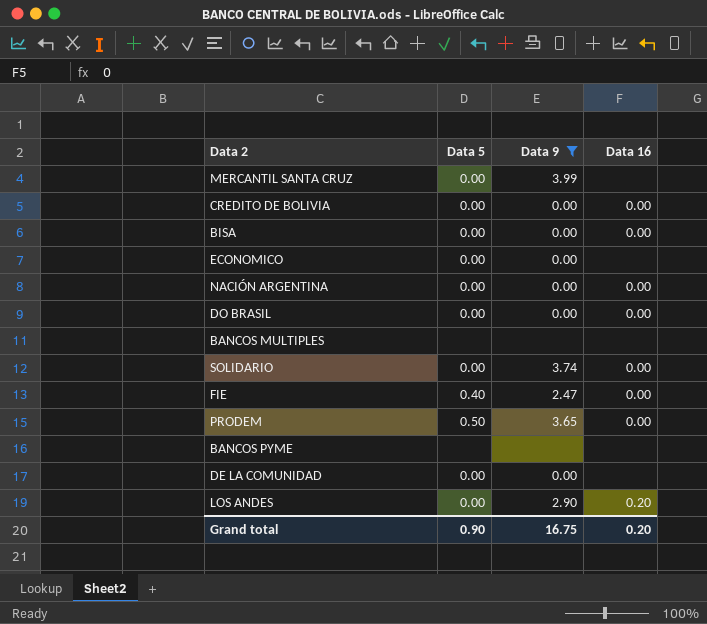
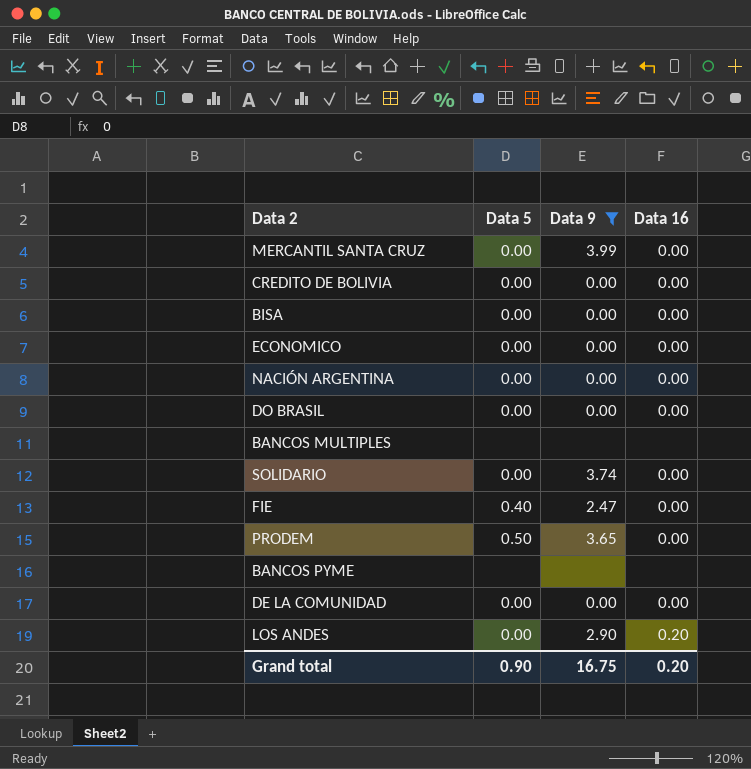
MERCANTIL SANTA CRUZ | Data 16: none -> 0.00
ECONOMICO | Data 16: none -> 0.00
DE LA COMUNIDAD | Data 16: none -> 0.00

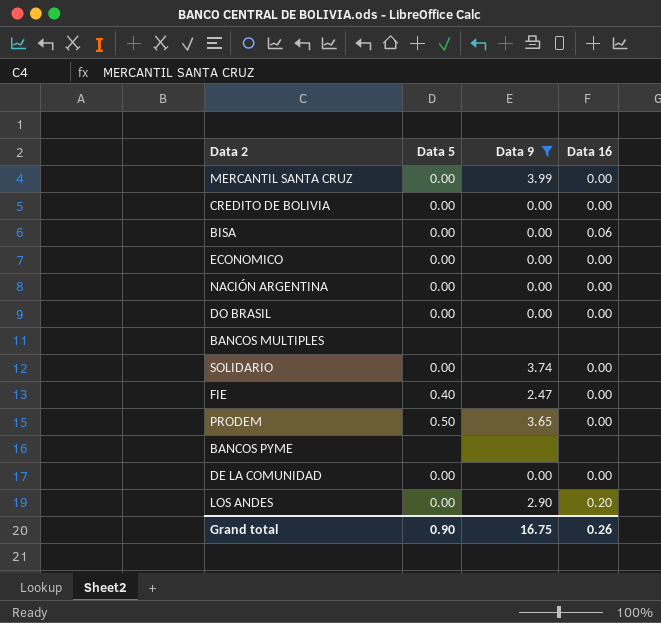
BISA | Data 16: 0.00 -> 0.06
Grand total | Data 16: 0.20 -> 0.26

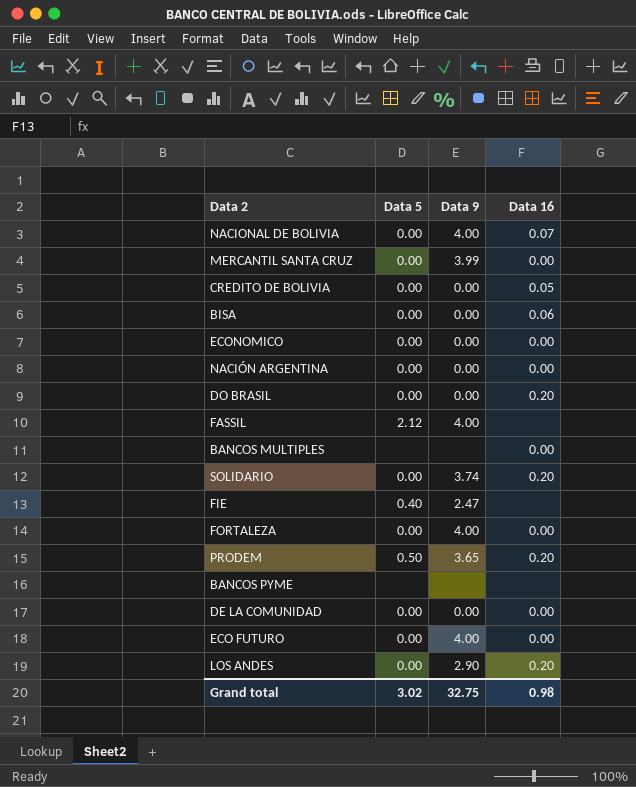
filter: Data 9 != 4.00 -> none
CREDITO DE BOLIVIA | Data 16: 0.00 -> 0.05
DO BRASIL | Data 16: 0.00 -> 0.20
BANCOS MULTIPLES | Data 16: none -> 0.00
SOLIDARIO | Data 16: 0.00 -> 0.20
FIE | Data 16: 0.00 -> none
PRODEM | Data 16: 0.00 -> 0.20
Grand total | Data 5: 0.90 -> 3.02
Grand total | Data 9: 16.75 -> 32.75
Grand total | Data 16: 0.26 -> 0.98

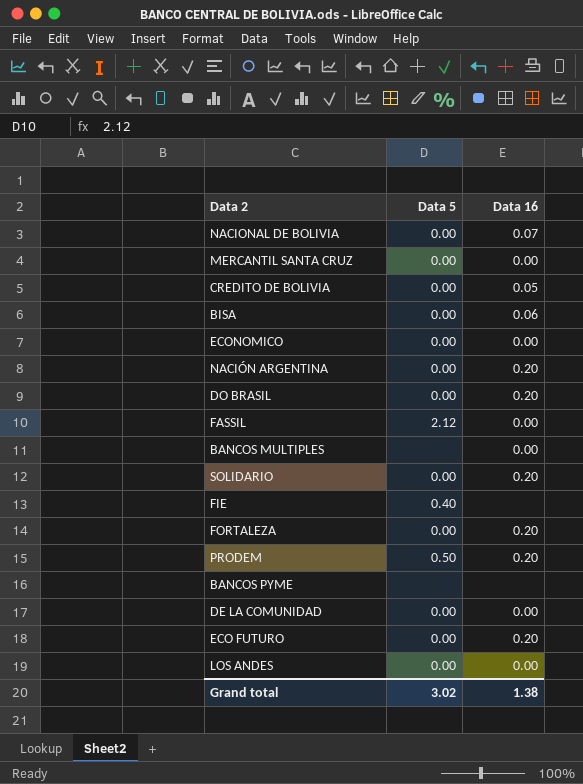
column Data 9 | position: 3 -> none
NACIÓN ARGENTINA | Data 16: 0.00 -> 0.20
FASSIL | Data 16: none -> 0.00
FORTALEZA | Data 16: 0.00 -> 0.20
ECO FUTURO | Data 16: 0.00 -> 0.20
LOS ANDES | Data 16: 0.20 -> 0.00
Grand total | Data 16: 0.98 -> 1.38

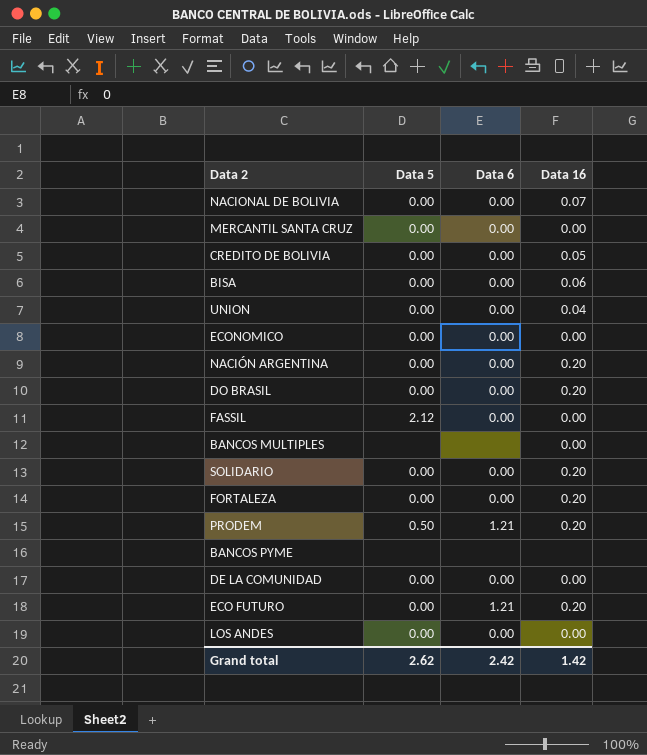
column Data 6 | position: none -> 3
row FIE: 0.40 | none -> none
row UNION: none -> 0.00 | 0.00 | 0.04
Grand total | Data 5: 3.02 -> 2.62
Grand total | Data 16: 1.38 -> 1.42

